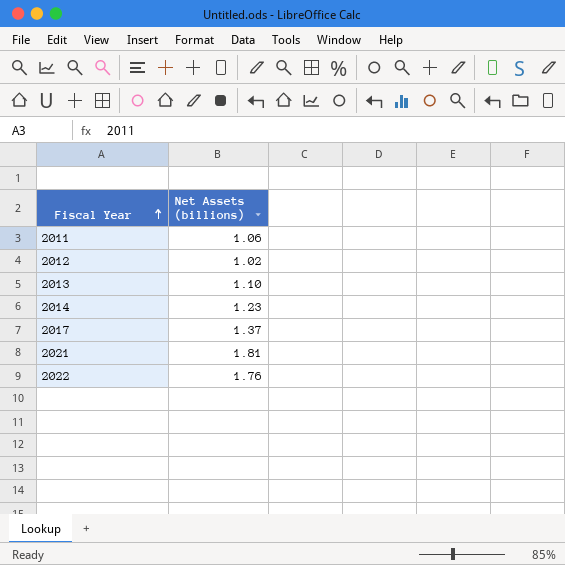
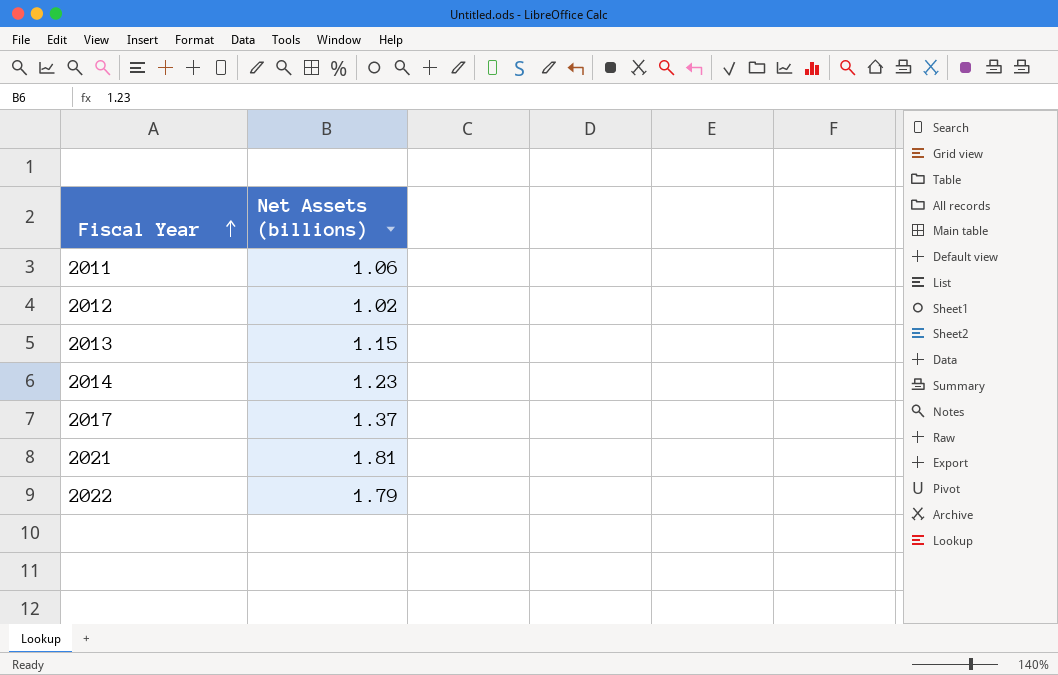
2013 | Net Assets (billions): 1.10 -> 1.15
2022 | Net Assets (billions): 1.76 -> 1.79

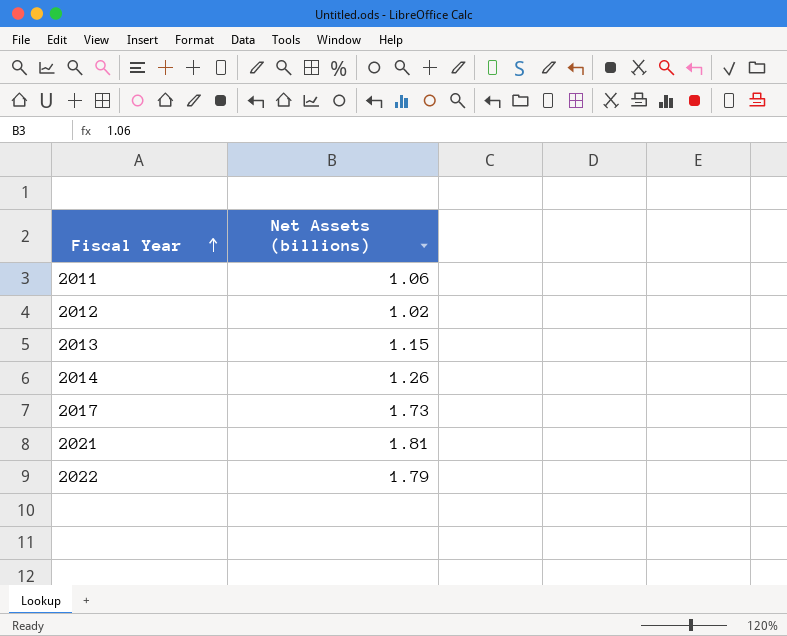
2014 | Net Assets (billions): 1.23 -> 1.26
2017 | Net Assets (billions): 1.37 -> 1.73

